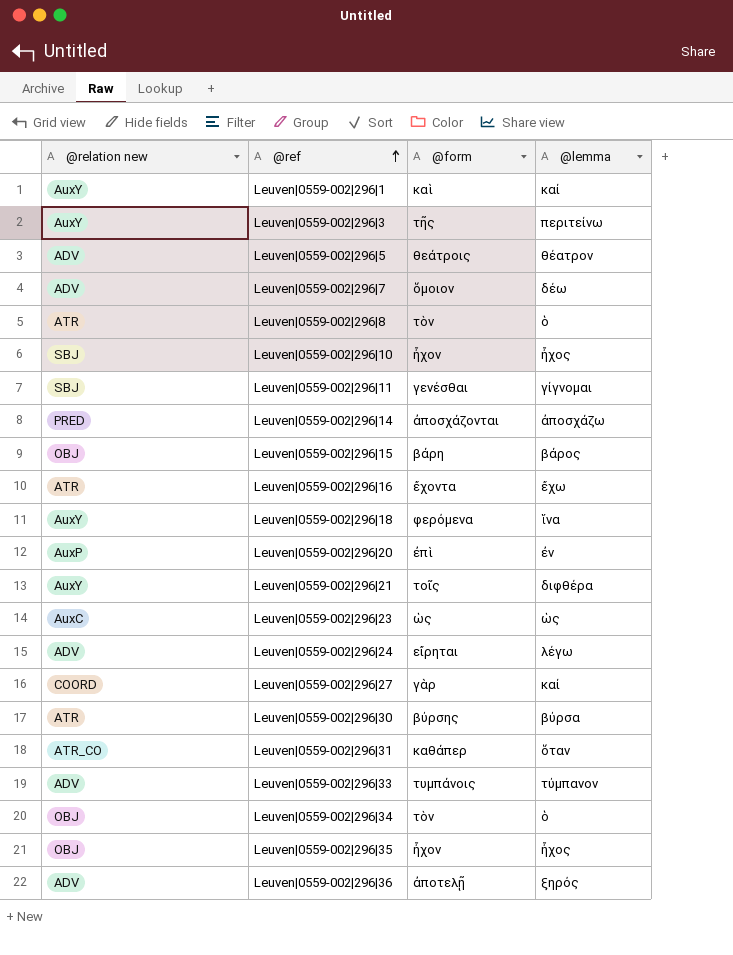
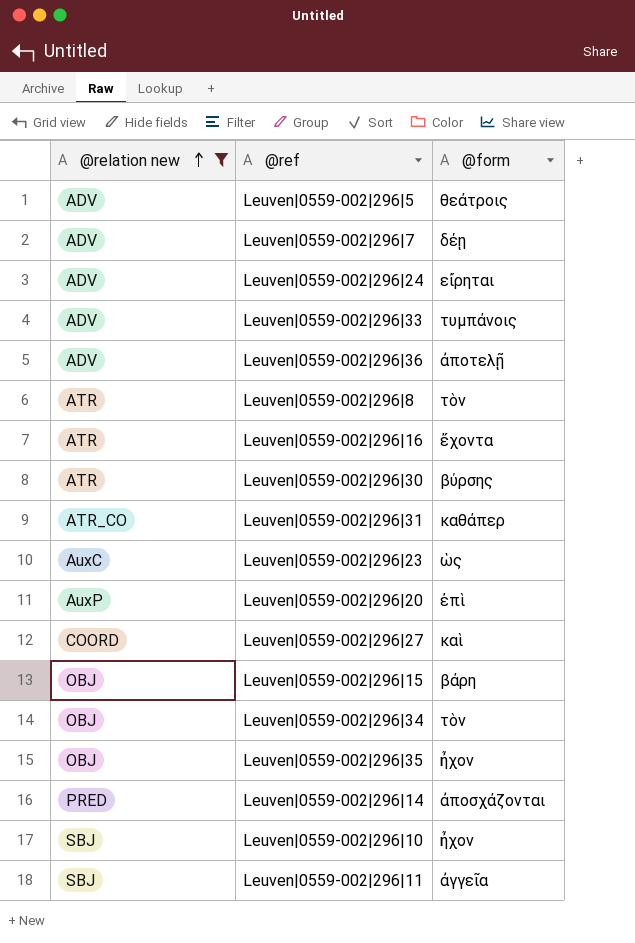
filter: none -> @relation new != AuxY
row order: @ref ascending -> @relation new ascending
column @lemma | position: 4 -> none
Leuven|0559-002|296|7 | @form: ὅμοιον -> δέῃ
Leuven|0559-002|296|27 | @form: γὰρ -> καὶ
Leuven|0559-002|296|11 | @form: γενέσθαι -> ἀγγεῖα

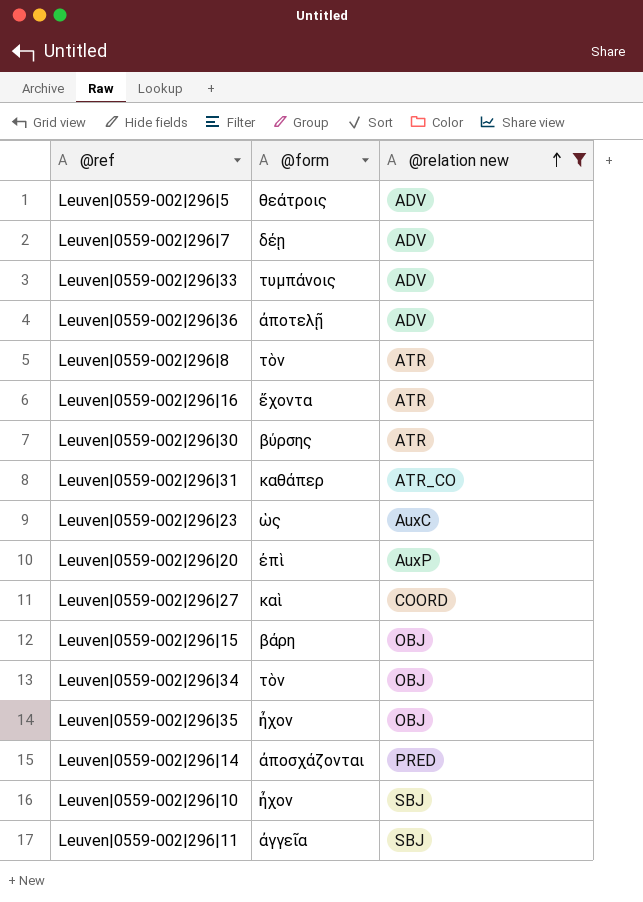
column @relation new | position: 1 -> 3
row Leuven|0559-002|296|24: ADV | εἴρηται -> none

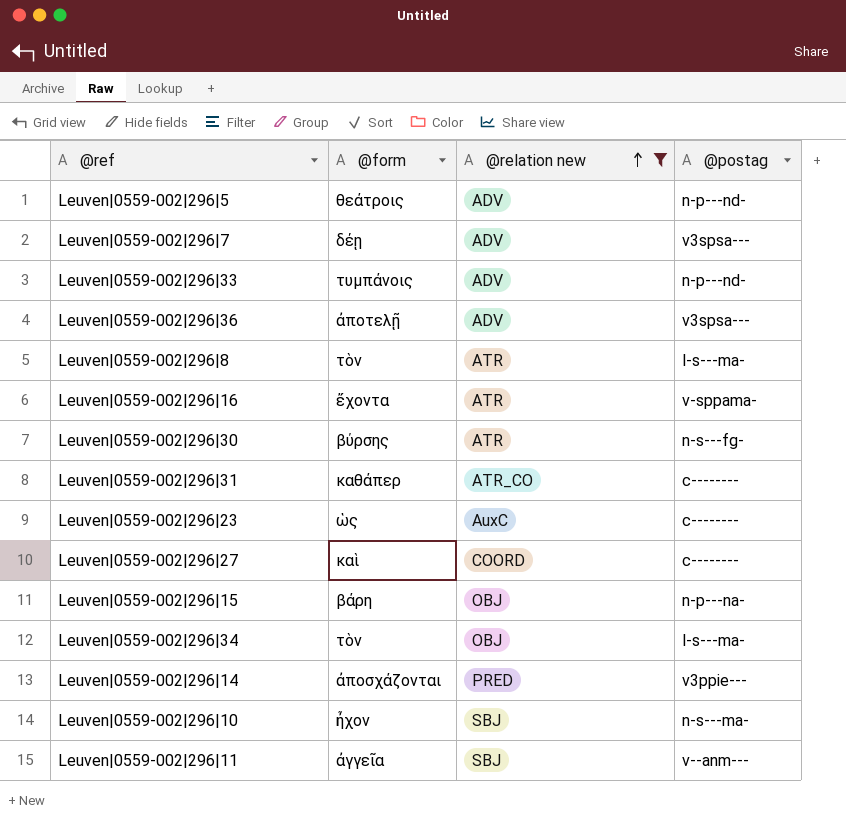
column @postag | position: none -> 4
row Leuven|0559-002|296|20: ἐπὶ | AuxP -> none
row Leuven|0559-002|296|35: ἦχον | OBJ -> none

